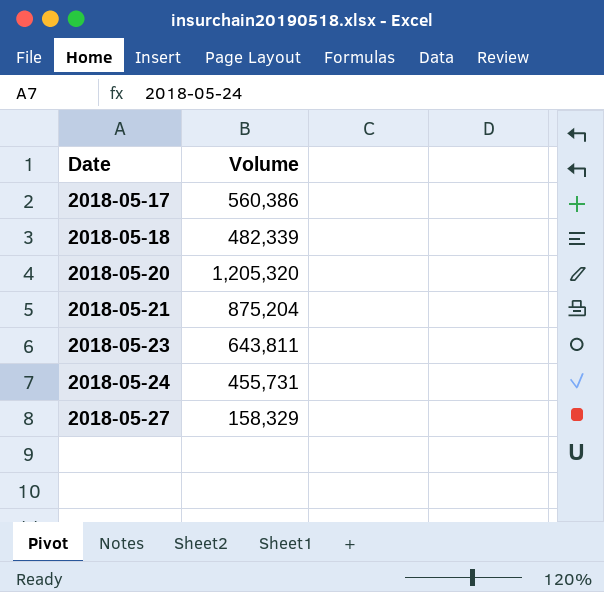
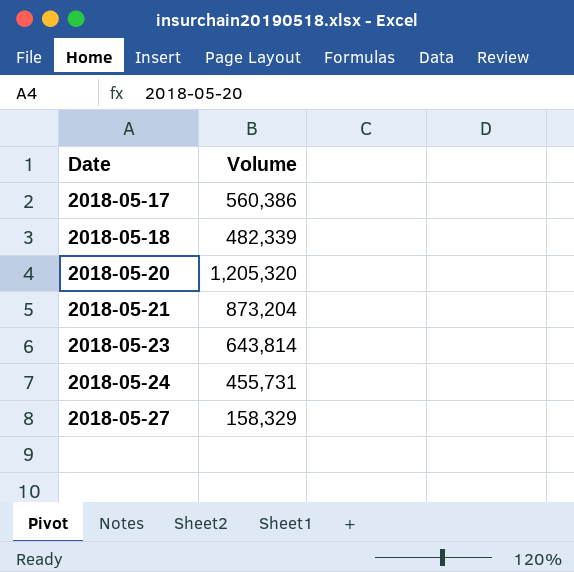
2018-05-21 | Volume: 875,204 -> 873,204
2018-05-23 | Volume: 643,811 -> 643,814

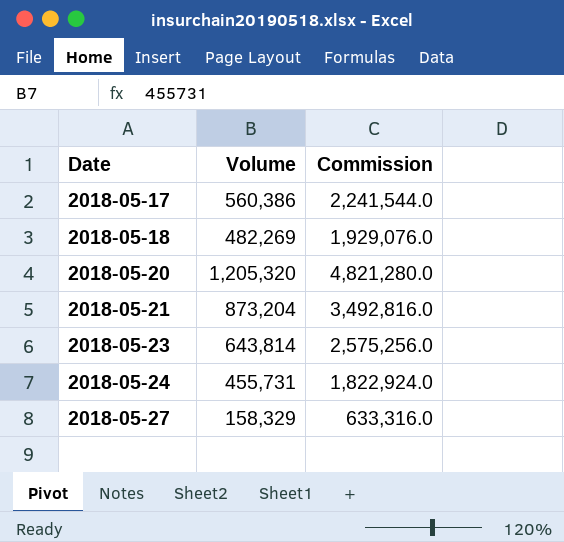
column Commission | formula: none -> [Volume] * 4
2018-05-18 | Volume: 482,339 -> 482,269

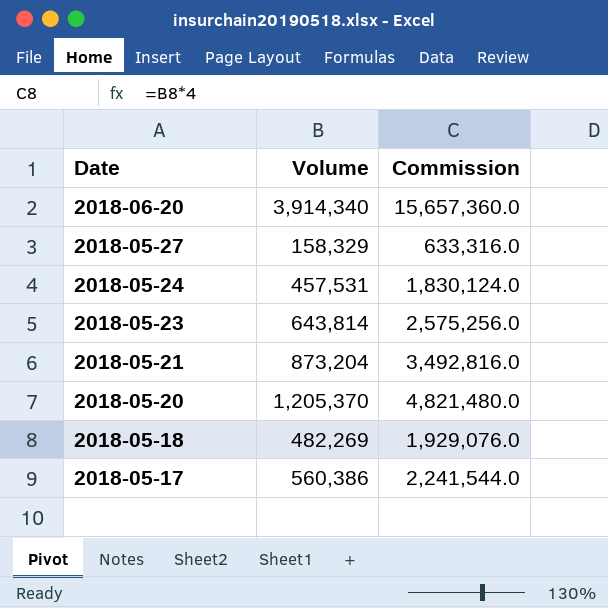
row order: Date ascending -> Date descending
row 2018-06-20: none -> 3,914,340 | 15,657,360.0
2018-05-24 | Volume: 455,731 -> 457,531
2018-05-24 | Commission: 1,822,924.0 -> 1,830,124.0
2018-05-20 | Volume: 1,205,320 -> 1,205,370
2018-05-20 | Commission: 4,821,280.0 -> 4,821,480.0

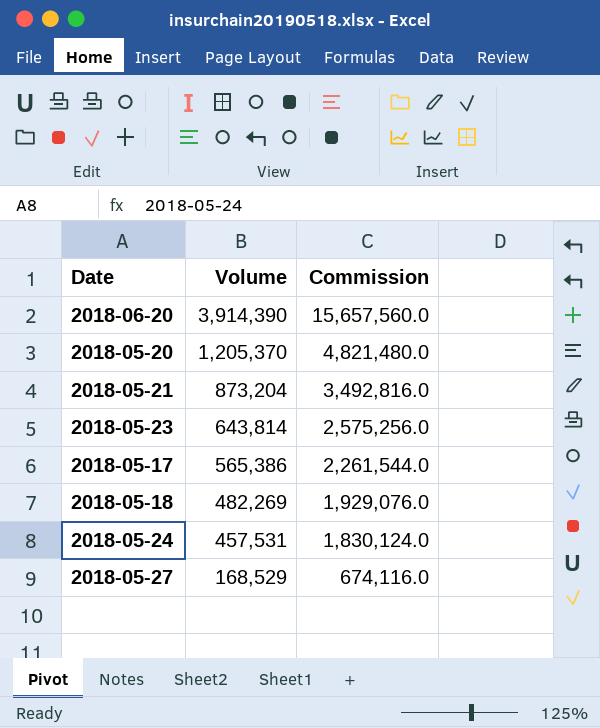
row order: Date descending -> Volume descending
2018-06-20 | Volume: 3,914,340 -> 3,914,390
2018-06-20 | Commission: 15,657,360.0 -> 15,657,560.0
2018-05-17 | Volume: 560,386 -> 565,386
2018-05-17 | Commission: 2,241,544.0 -> 2,261,544.0
2018-05-27 | Volume: 158,329 -> 168,529
2018-05-27 | Commission: 633,316.0 -> 674,116.0

